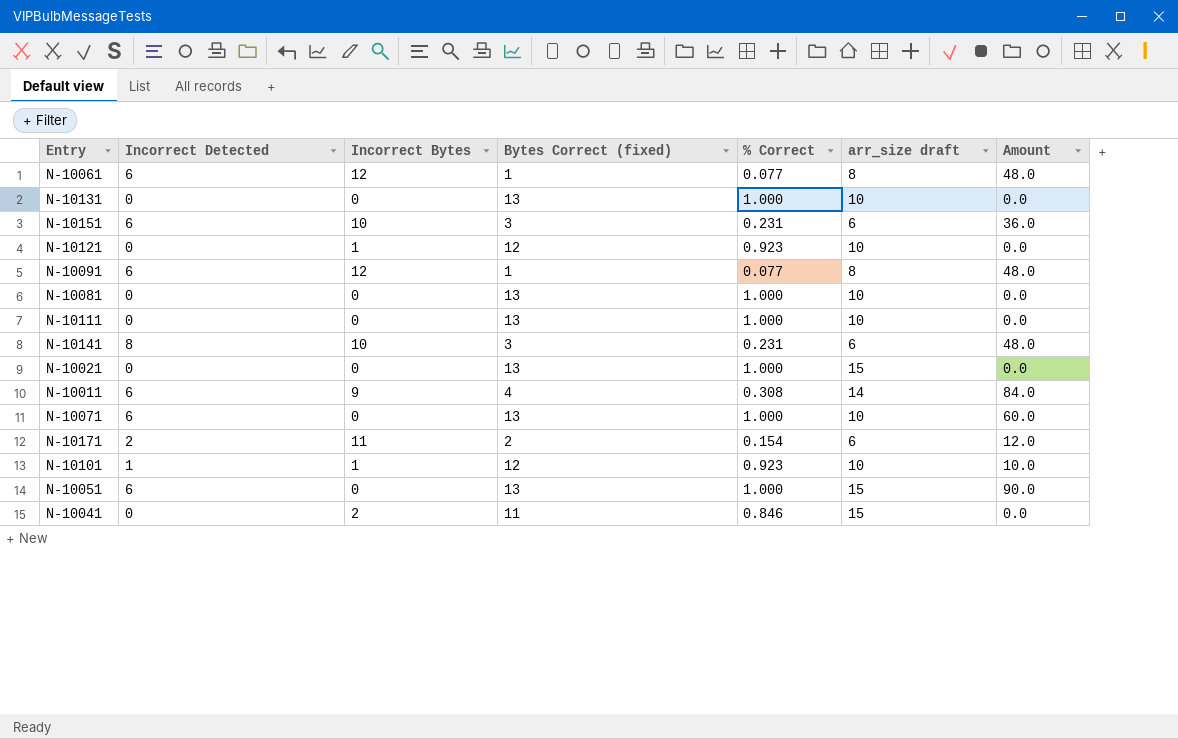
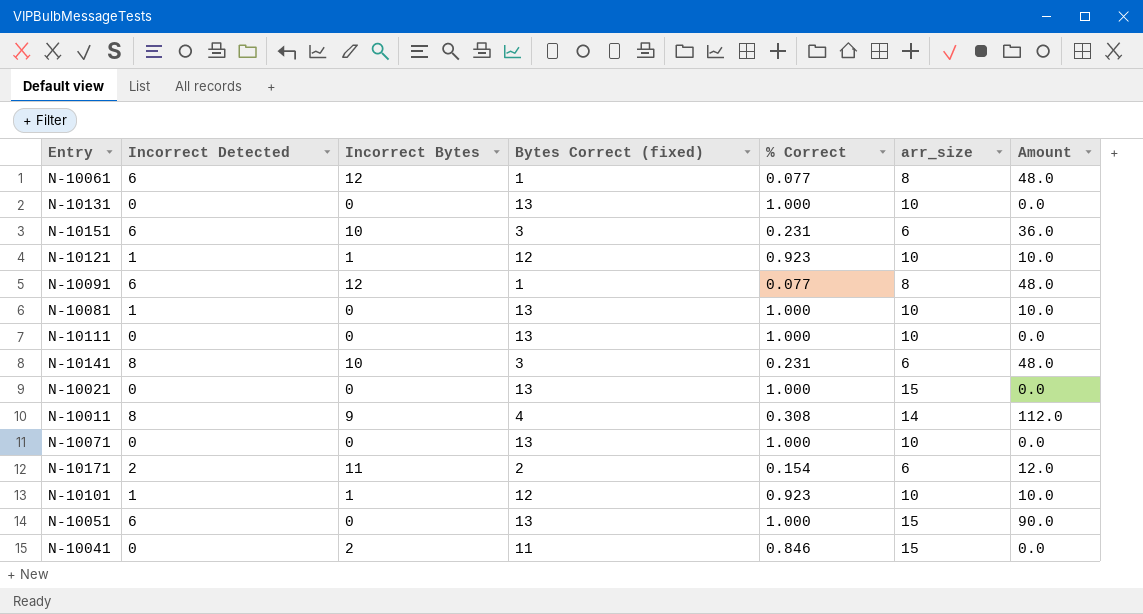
column name: arr_size draft -> arr_size
N-10121 | Incorrect Detected: 0 -> 1
N-10121 | Amount: 0.0 -> 10.0
N-10081 | Incorrect Detected: 0 -> 1
N-10081 | Amount: 0.0 -> 10.0
N-10011 | Incorrect Detected: 6 -> 8
N-10011 | Amount: 84.0 -> 112.0
N-10071 | Incorrect Detected: 6 -> 0
N-10071 | Amount: 60.0 -> 0.0

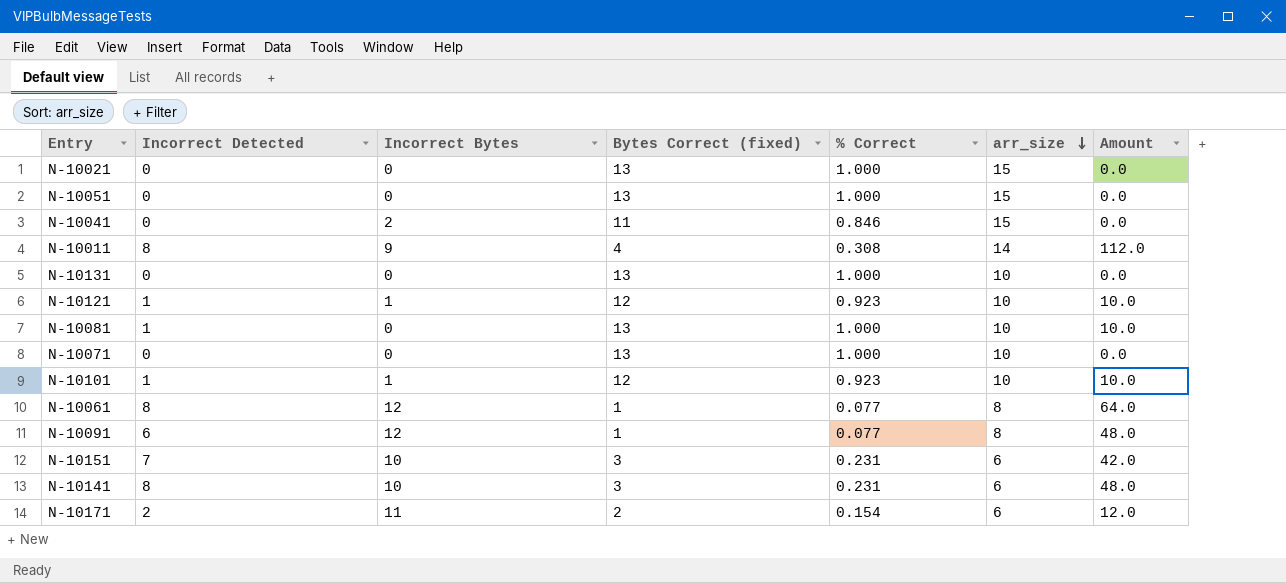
row order: none -> arr_size descending
row N-10111: 0 | 0 | 13 | 1.000 | 10 | 0.0 -> none
N-10051 | Incorrect Detected: 6 -> 0
N-10051 | Amount: 90.0 -> 0.0
N-10061 | Incorrect Detected: 6 -> 8
N-10061 | Amount: 48.0 -> 64.0
N-10151 | Incorrect Detected: 6 -> 7
N-10151 | Amount: 36.0 -> 42.0

